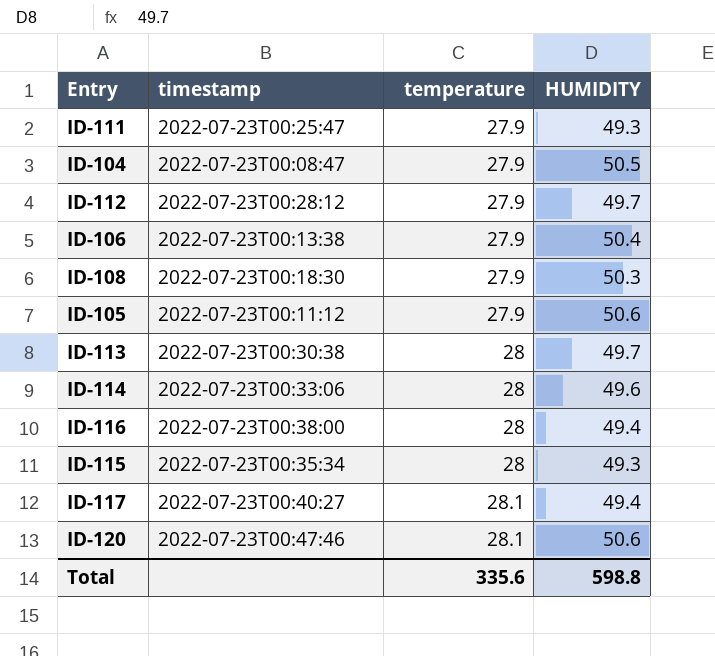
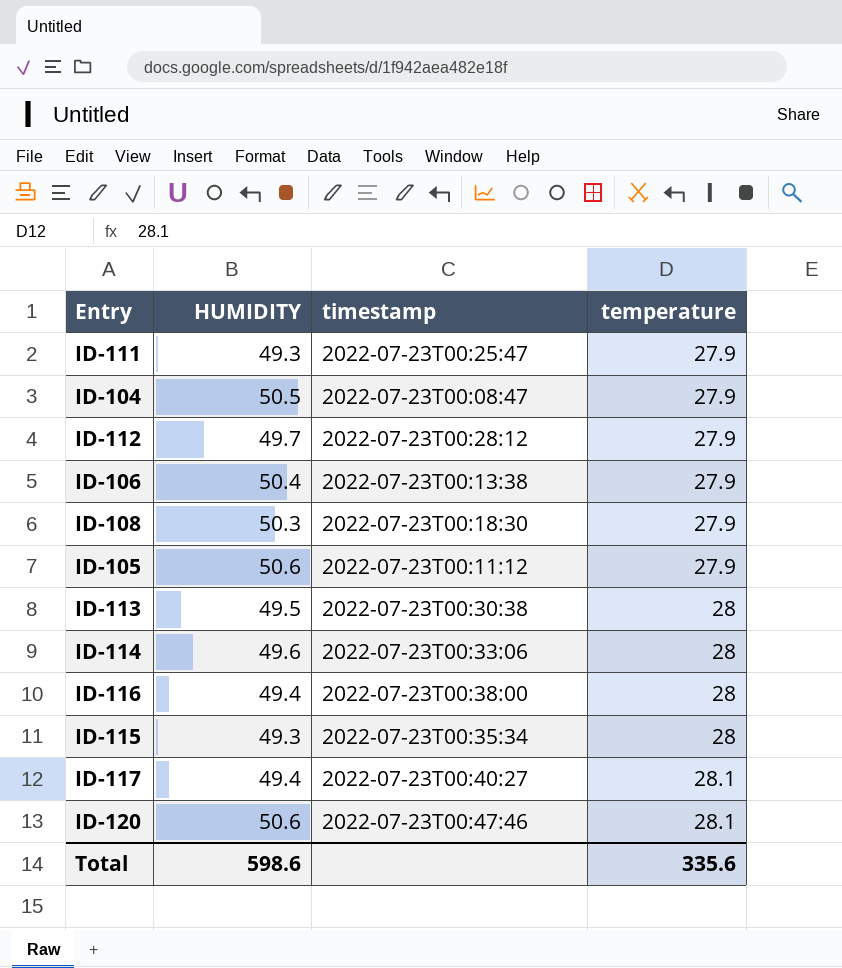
column HUMIDITY | position: 4 -> 2
ID-113 | HUMIDITY: 49.7 -> 49.5
Total | HUMIDITY: 598.8 -> 598.6

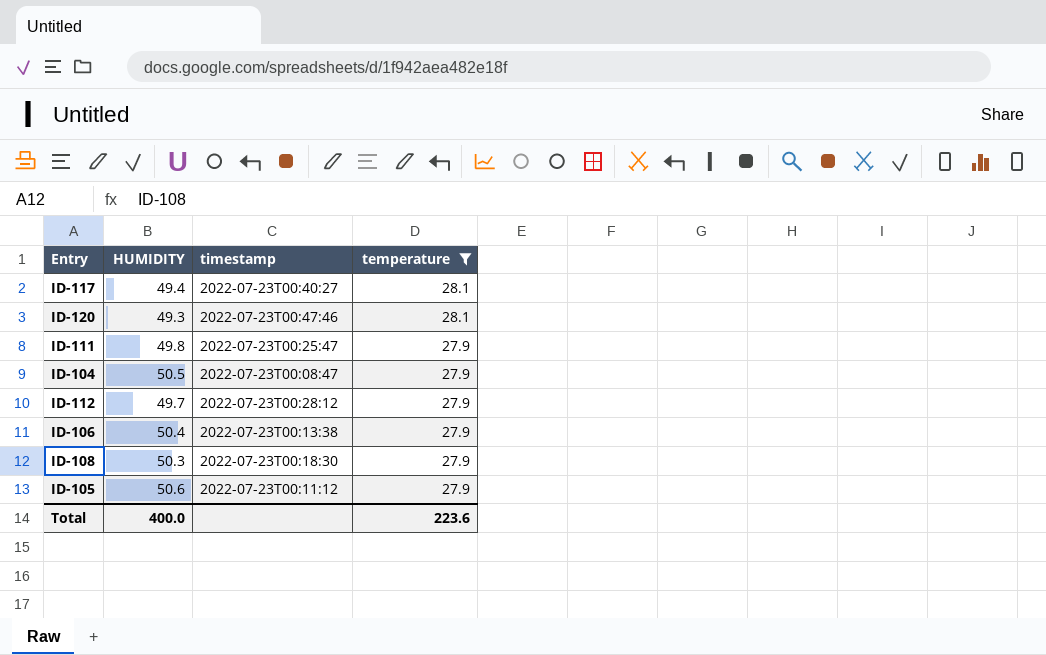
filter: none -> temperature != 28
row order: temperature ascending -> temperature descending
ID-120 | HUMIDITY: 50.6 -> 49.3
ID-111 | HUMIDITY: 49.3 -> 49.8
Total | HUMIDITY: 598.6 -> 400.0
Total | temperature: 335.6 -> 223.6

